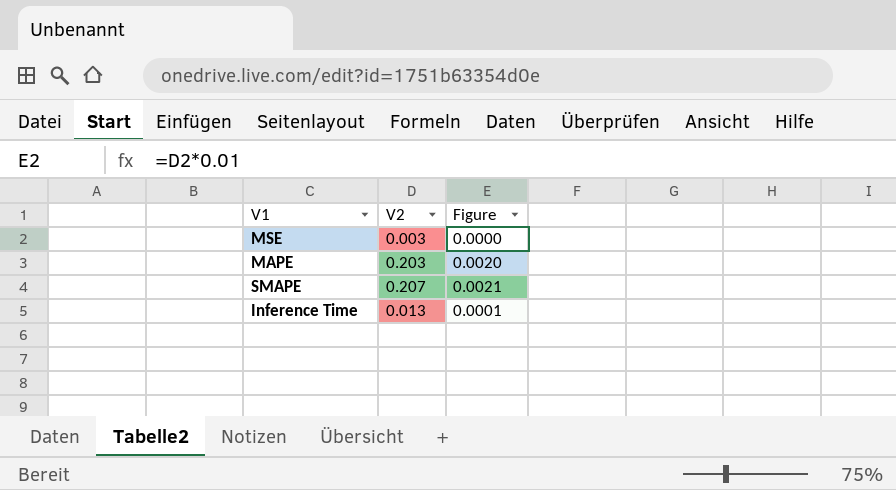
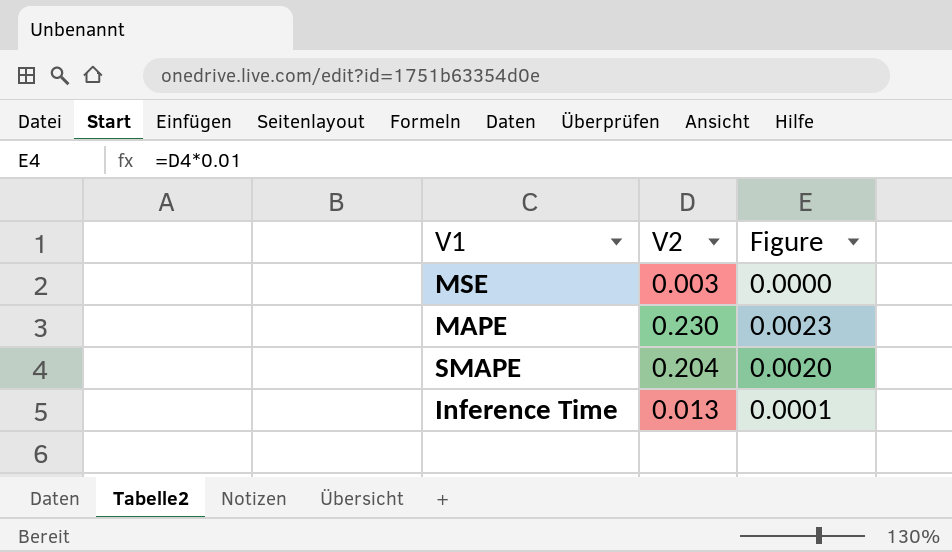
MAPE | V2: 0.203 -> 0.230
MAPE | Figure: 0.0020 -> 0.0023
SMAPE | V2: 0.207 -> 0.204
SMAPE | Figure: 0.0021 -> 0.0020

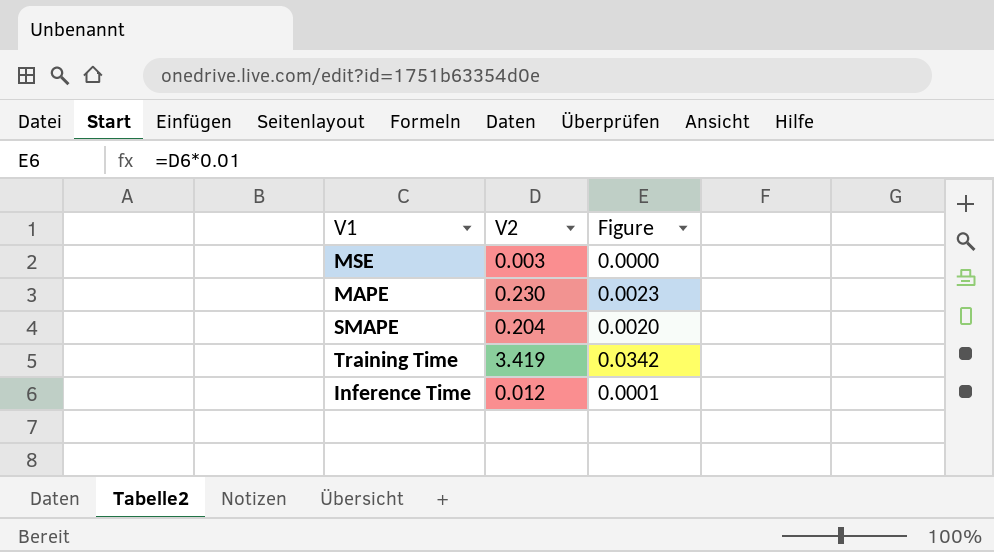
row Training Time: none -> 3.419 | 0.0342
Inference Time | V2: 0.013 -> 0.012

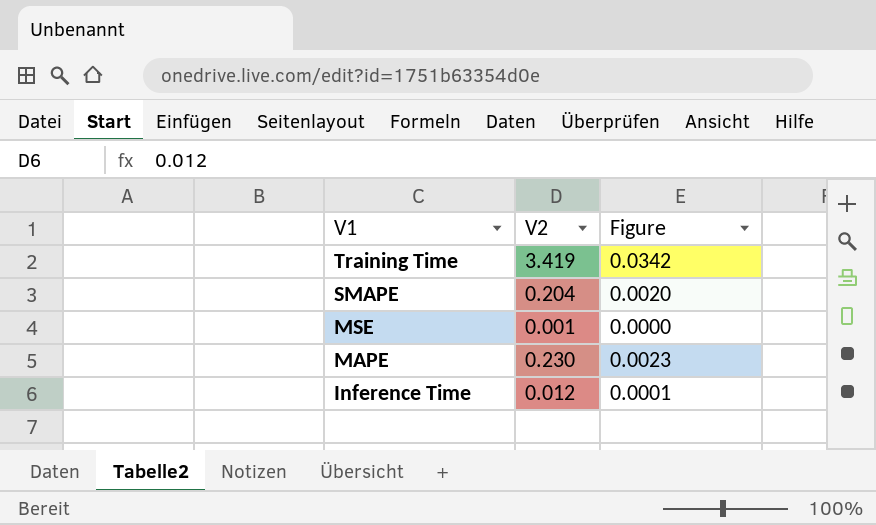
row order: none -> V1 descending
MSE | V2: 0.003 -> 0.001

